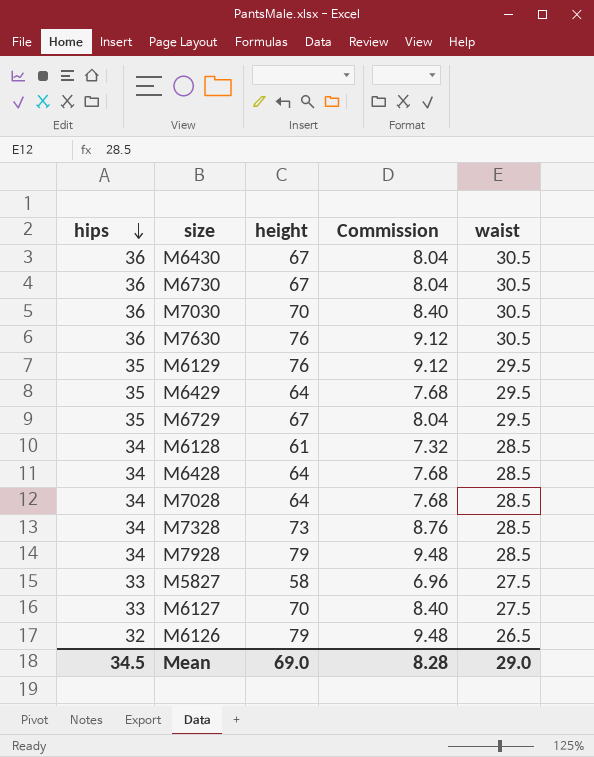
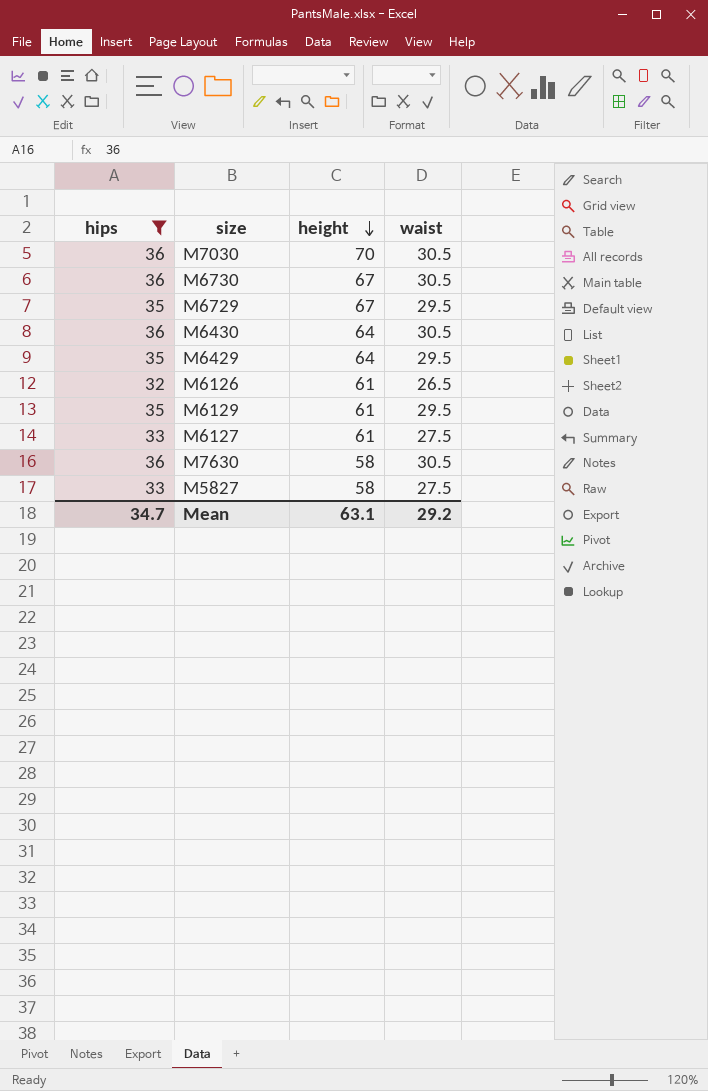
filter: none -> hips != 34
row order: hips descending -> height descending
column Commission | formula: [height] * 0.12 -> none
M6430 | height: 67 -> 64
M6126 | height: 79 -> 61
M6129 | height: 76 -> 61
M6127 | height: 70 -> 61
M7630 | height: 76 -> 58
Mean | hips: 34.5 -> 34.7
Mean | height: 69.0 -> 63.1
Mean | waist: 29.0 -> 29.2

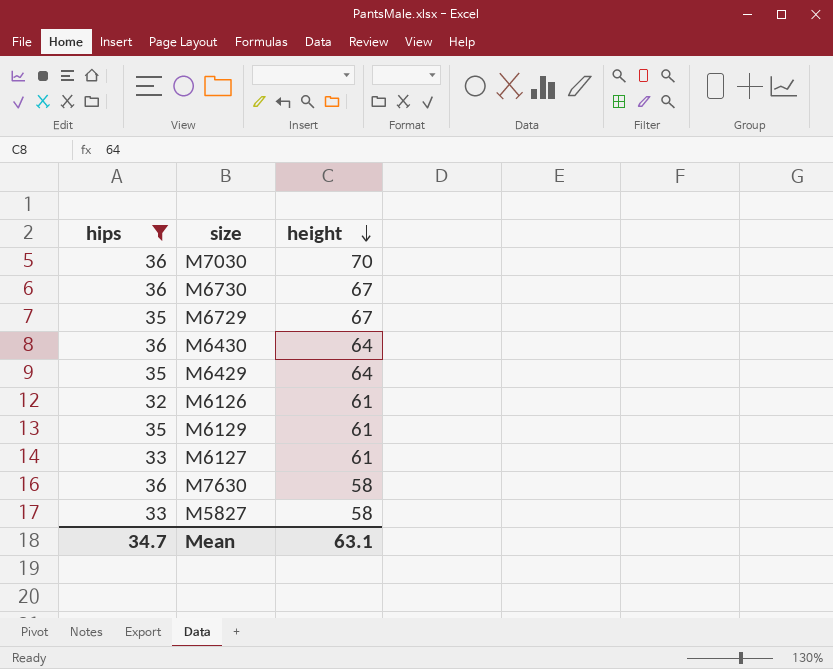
column waist | position: 4 -> none

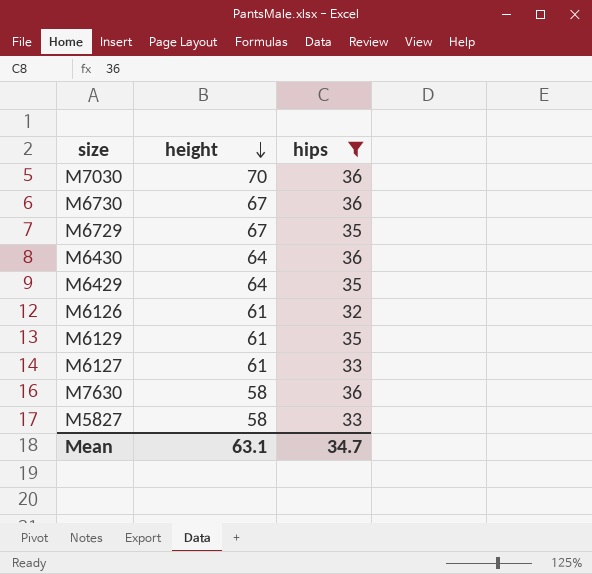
column hips | position: 1 -> 3

